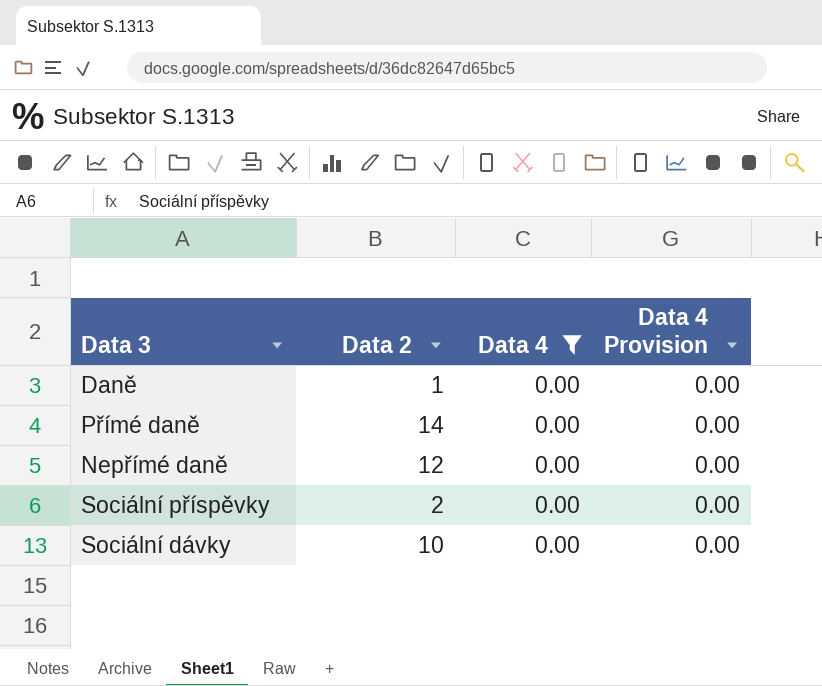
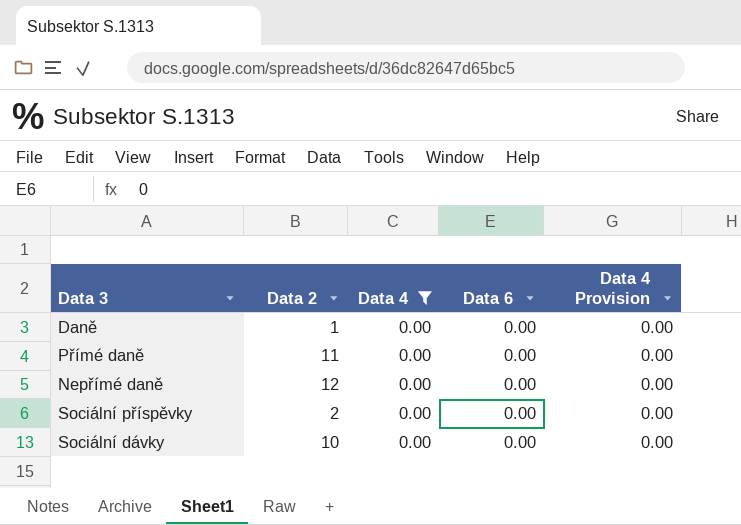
column Data 6 | position: none -> 4
Přímé daně | Data 2: 14 -> 11

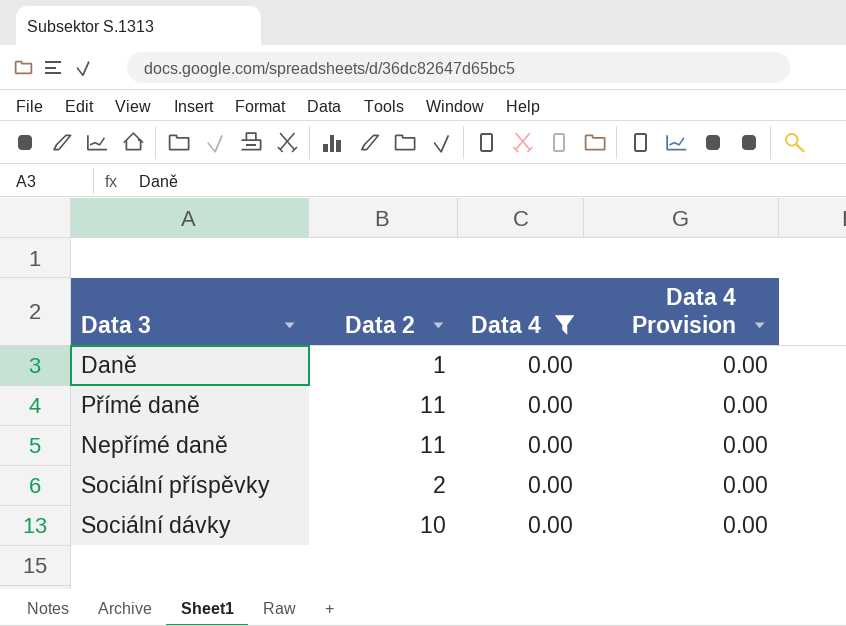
column Data 6 | position: 4 -> none
Nepřímé daně | Data 2: 12 -> 11

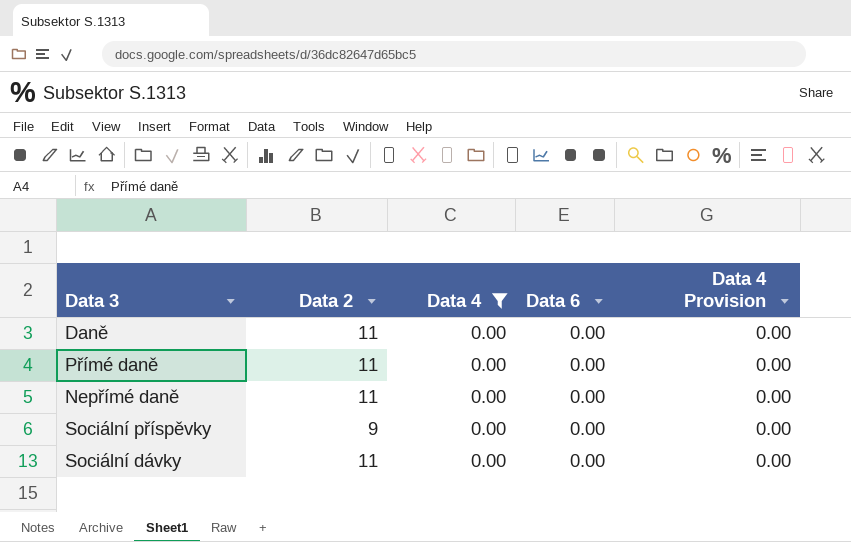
column Data 6 | position: none -> 4
Daně | Data 2: 1 -> 11
Sociální příspěvky | Data 2: 2 -> 9
Sociální dávky | Data 2: 10 -> 11

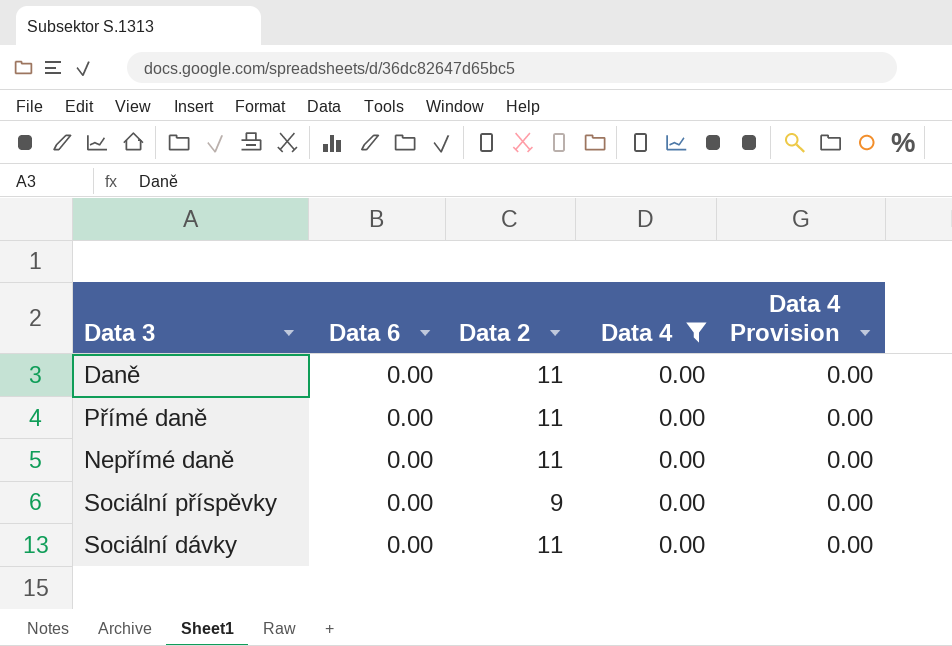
column Data 6 | position: 4 -> 2

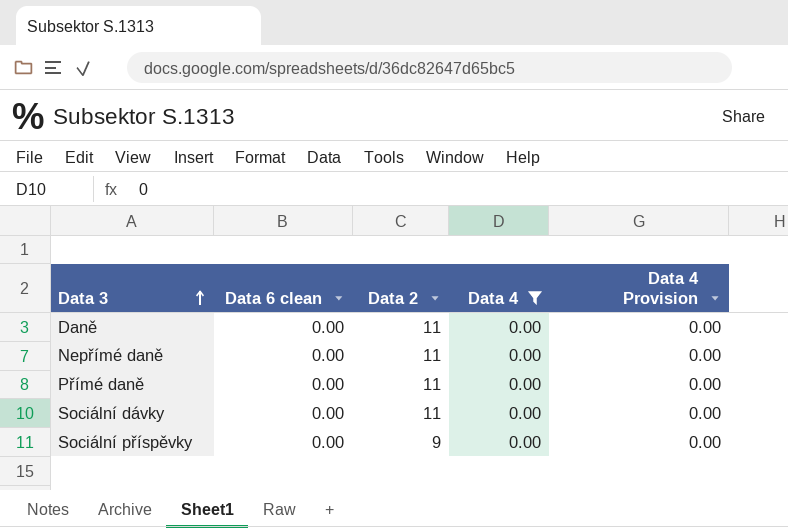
row order: none -> Data 3 ascending
column name: Data 6 -> Data 6 clean

